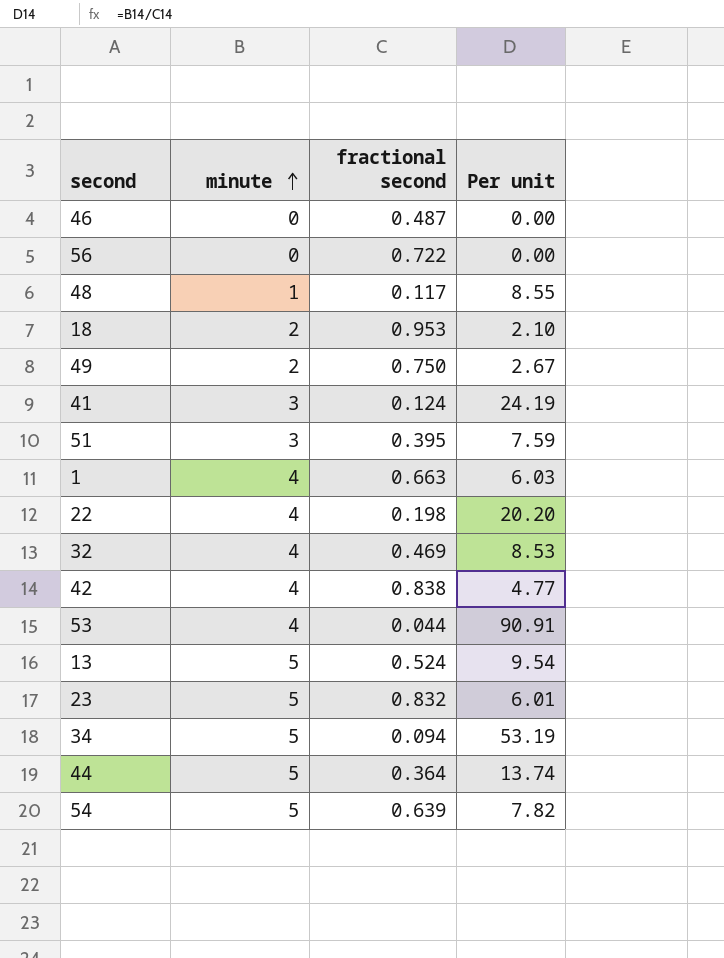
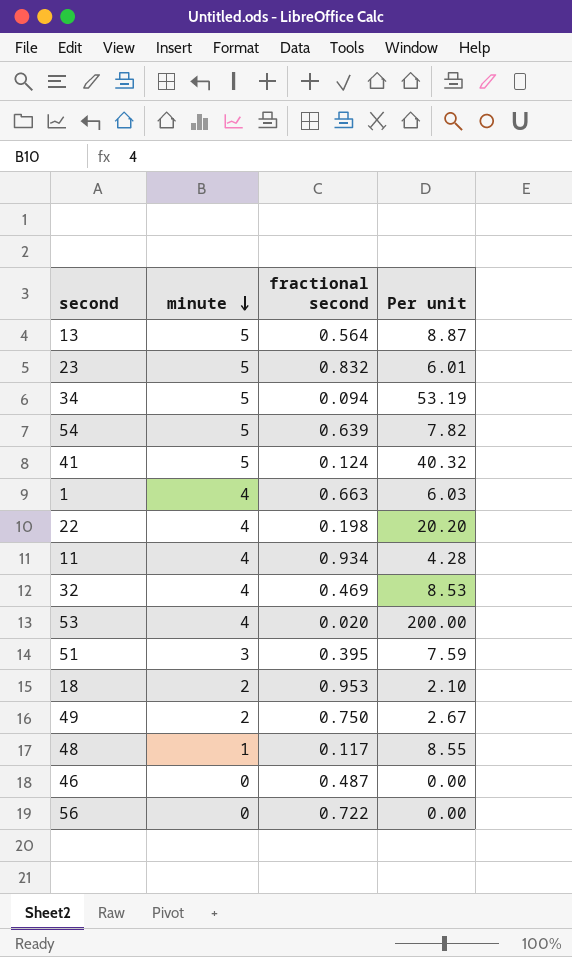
row order: minute ascending -> minute descending
row 42: 4 | 0.838 | 4.77 -> none
row 44: 5 | 0.364 | 13.74 -> none
13 | fractional second: 0.524 -> 0.564
13 | Per unit: 9.54 -> 8.87
41 | minute: 3 -> 5
41 | Per unit: 24.19 -> 40.32
row 11: none -> 4 | 0.934 | 4.28
53 | fractional second: 0.044 -> 0.020
53 | Per unit: 90.91 -> 200.00

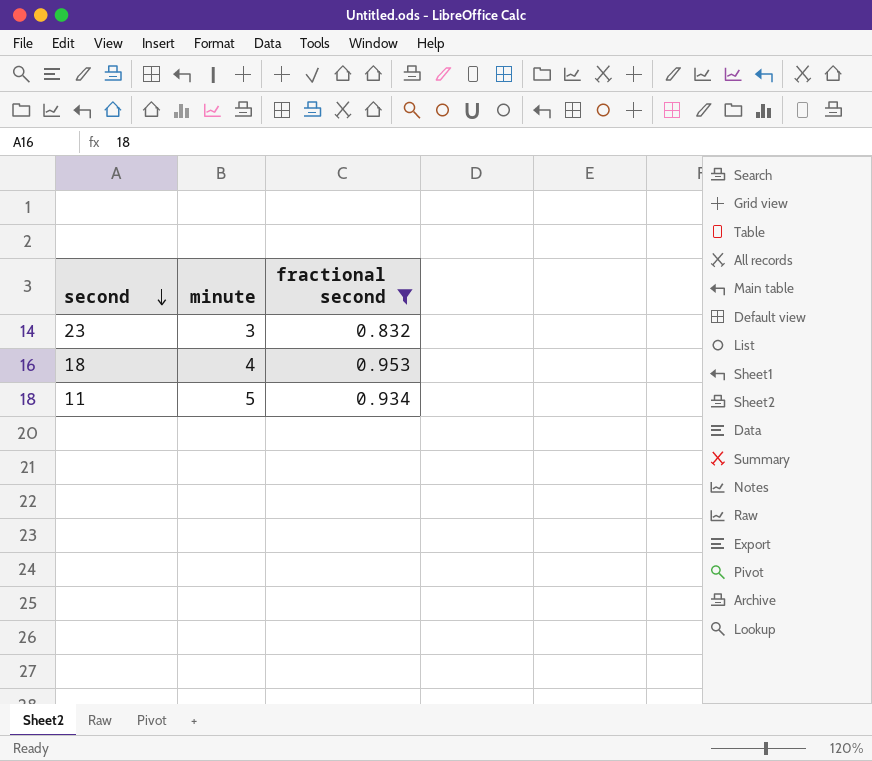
filter: none -> fractional second >= 0.832
row order: minute descending -> second descending
column Per unit | formula: [minute] / [fractional second] -> none
23 | minute: 5 -> 3
18 | minute: 2 -> 4
11 | minute: 4 -> 5

